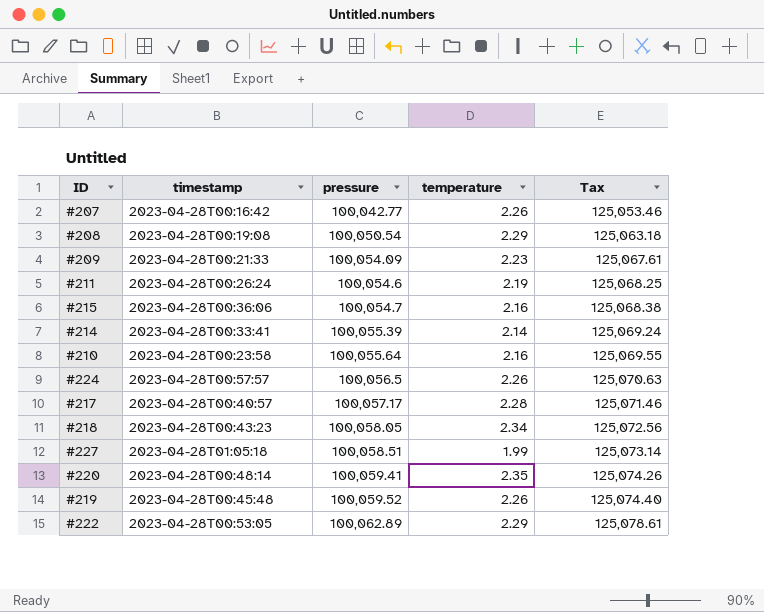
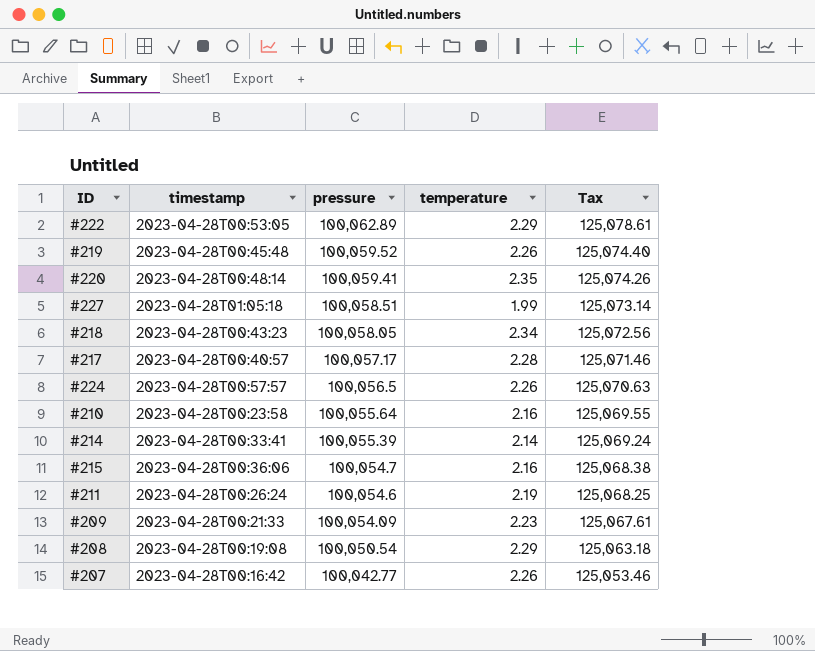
row order: pressure ascending -> pressure descending

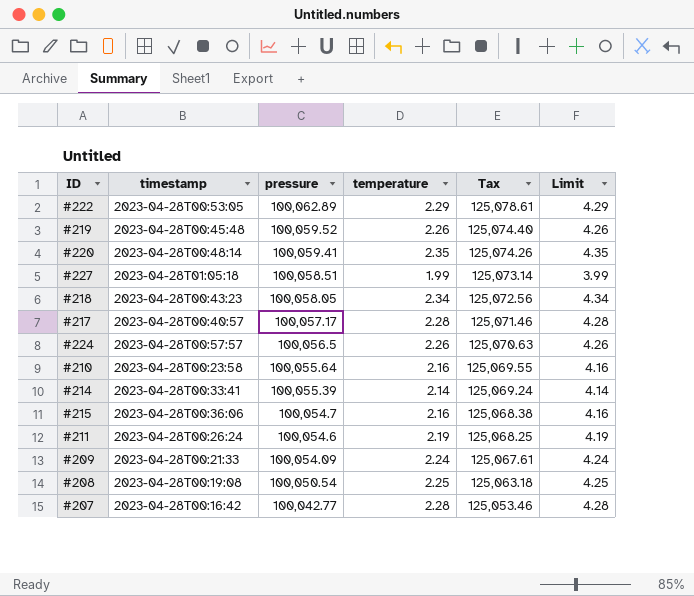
column Limit | formula: none -> [temperature] + 2
#209 | temperature: 2.23 -> 2.24
#208 | temperature: 2.29 -> 2.25
#207 | temperature: 2.26 -> 2.28

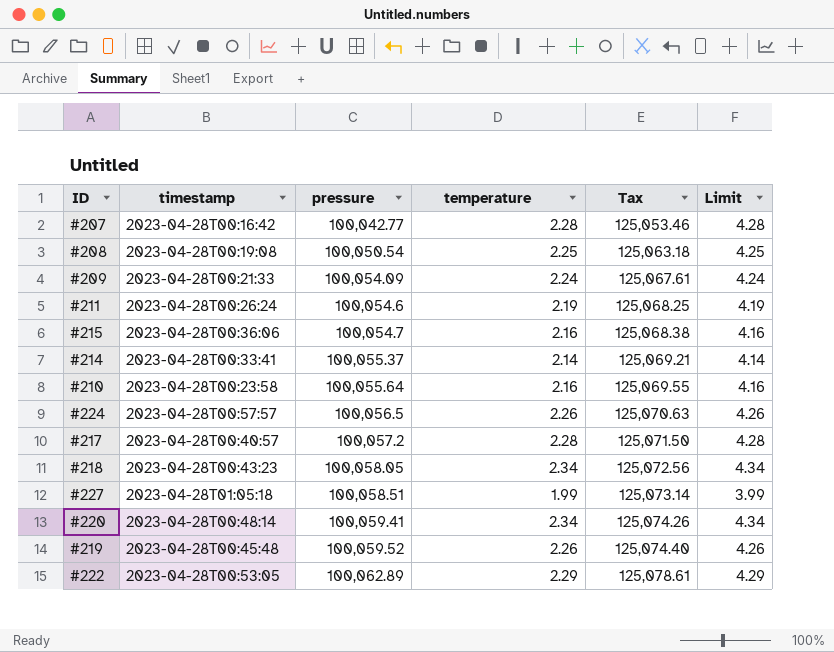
row order: pressure descending -> pressure ascending
#214 | pressure: 100,055.39 -> 100,055.37
#214 | Tax: 125,069.24 -> 125,069.21
#217 | pressure: 100,057.17 -> 100,057.2
#217 | Tax: 125,071.46 -> 125,071.50
#220 | temperature: 2.35 -> 2.34
#220 | Limit: 4.35 -> 4.34

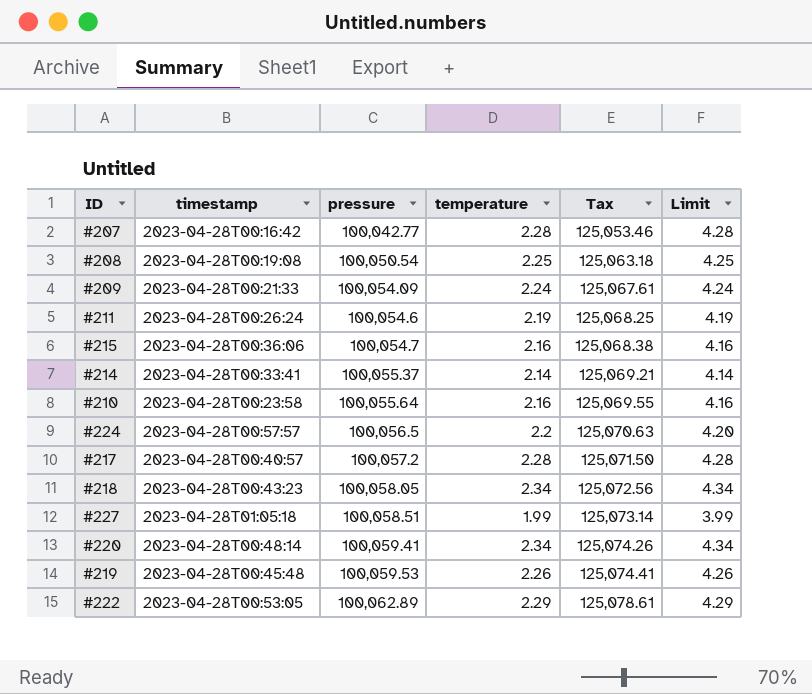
#224 | temperature: 2.26 -> 2.2
#224 | Limit: 4.26 -> 4.20
#219 | pressure: 100,059.52 -> 100,059.53
#219 | Tax: 125,074.40 -> 125,074.41

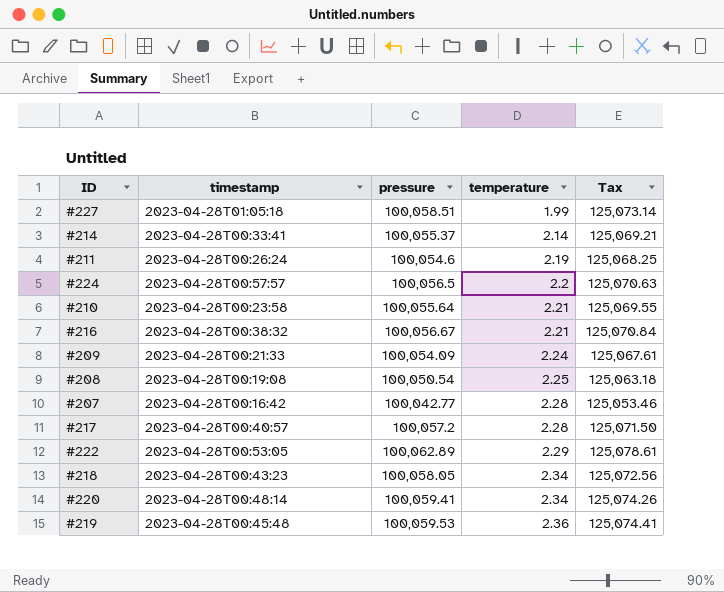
row order: pressure ascending -> temperature ascending
column Limit | formula: [temperature] + 2 -> none
row #215: 2023-04-28T00:36:06 | 100,054.7 | 2.16 | 125,068.38 | 4.16 -> none
#210 | temperature: 2.16 -> 2.21
row #216: none -> 2023-04-28T00:38:32 | 100,056.67 | 2.21 | 125,070.84
#219 | temperature: 2.26 -> 2.36

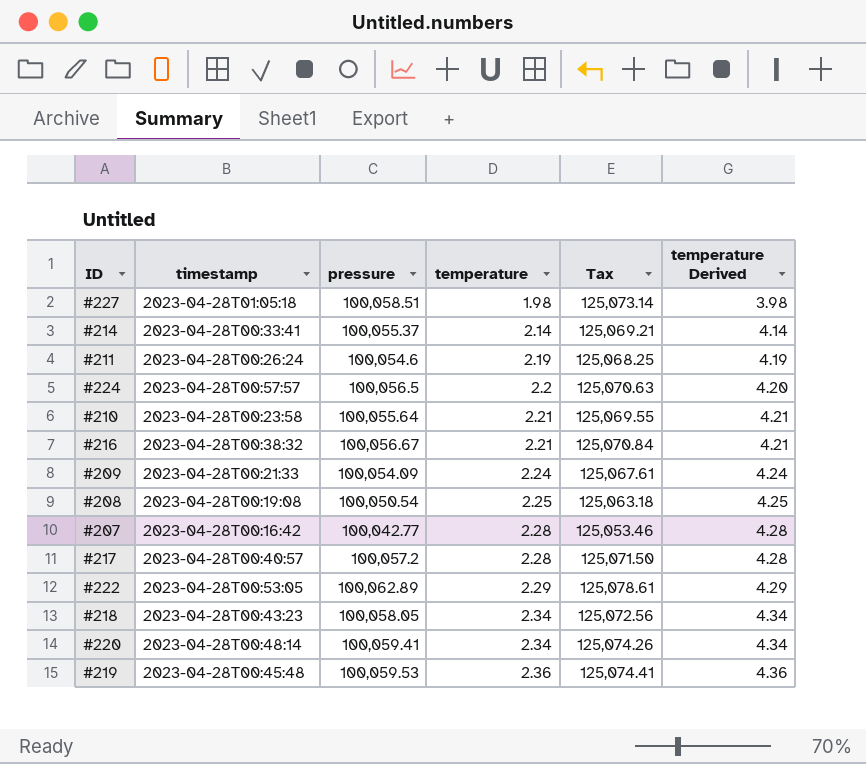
column temperature Derived | formula: none -> [temperature] + 2
#227 | temperature: 1.99 -> 1.98

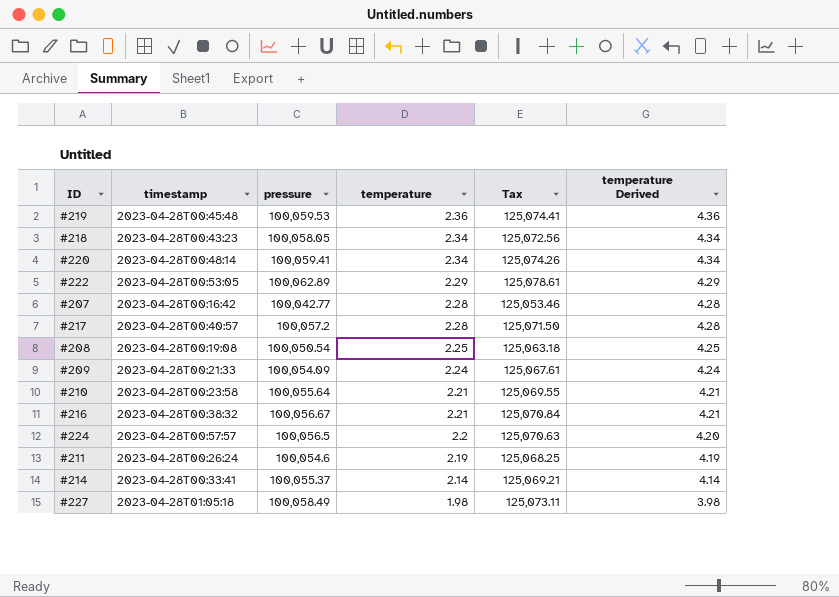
row order: temperature ascending -> temperature descending
#227 | pressure: 100,058.51 -> 100,058.49
#227 | Tax: 125,073.14 -> 125,073.11

